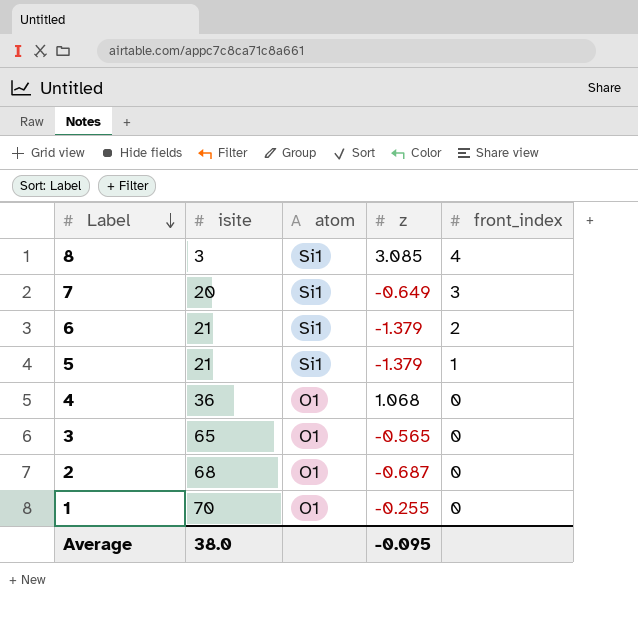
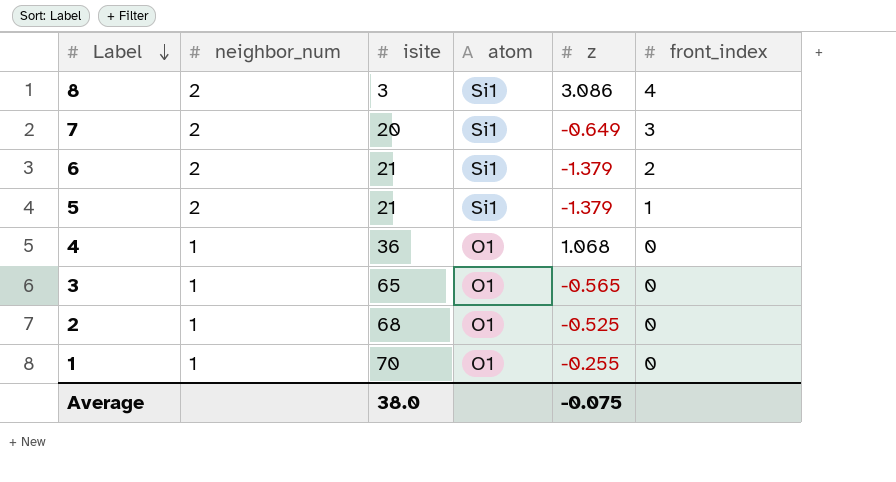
column neighbor_num | position: none -> 2
8 | z: 3.085 -> 3.086
2 | z: -0.687 -> -0.525
Average | z: -0.095 -> -0.075

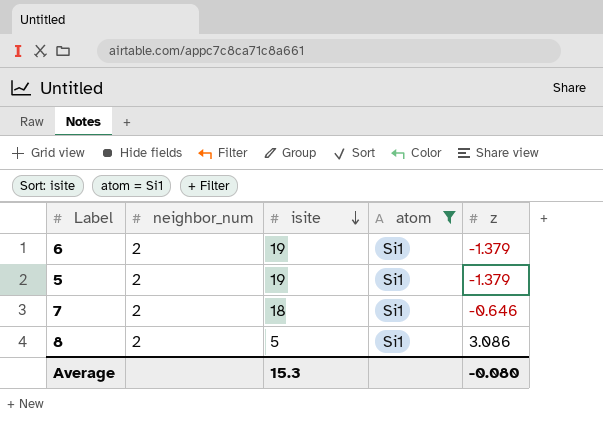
filter: none -> atom = Si1
row order: Label descending -> isite descending
column front_index | position: 6 -> none
6 | isite: 21 -> 19
5 | isite: 21 -> 19
7 | isite: 20 -> 18
7 | z: -0.649 -> -0.646
8 | isite: 3 -> 5
Average | isite: 38.0 -> 15.3
Average | z: -0.075 -> -0.080

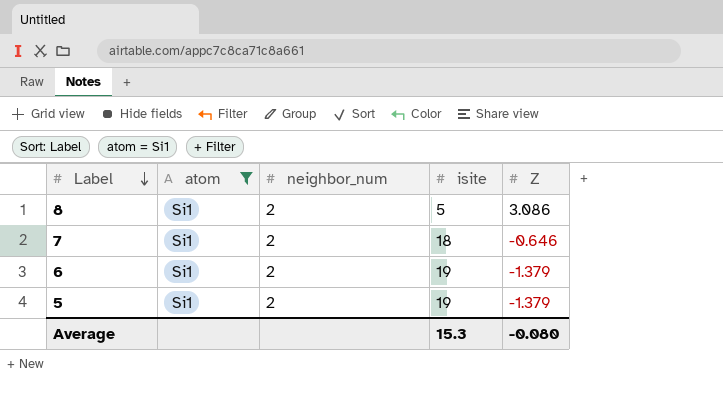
row order: isite descending -> Label descending
column atom | position: 4 -> 2
column name: z -> Z

